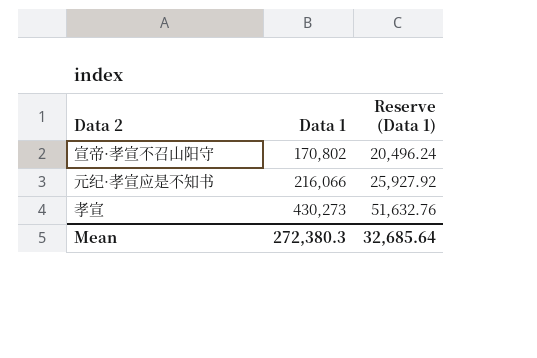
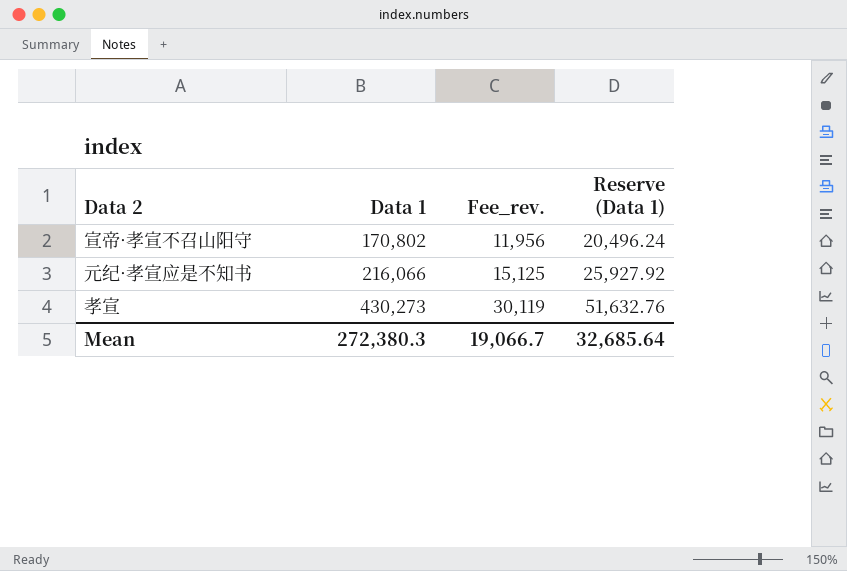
column Fee_rev. | formula: none -> [Data 1] * 0.07

